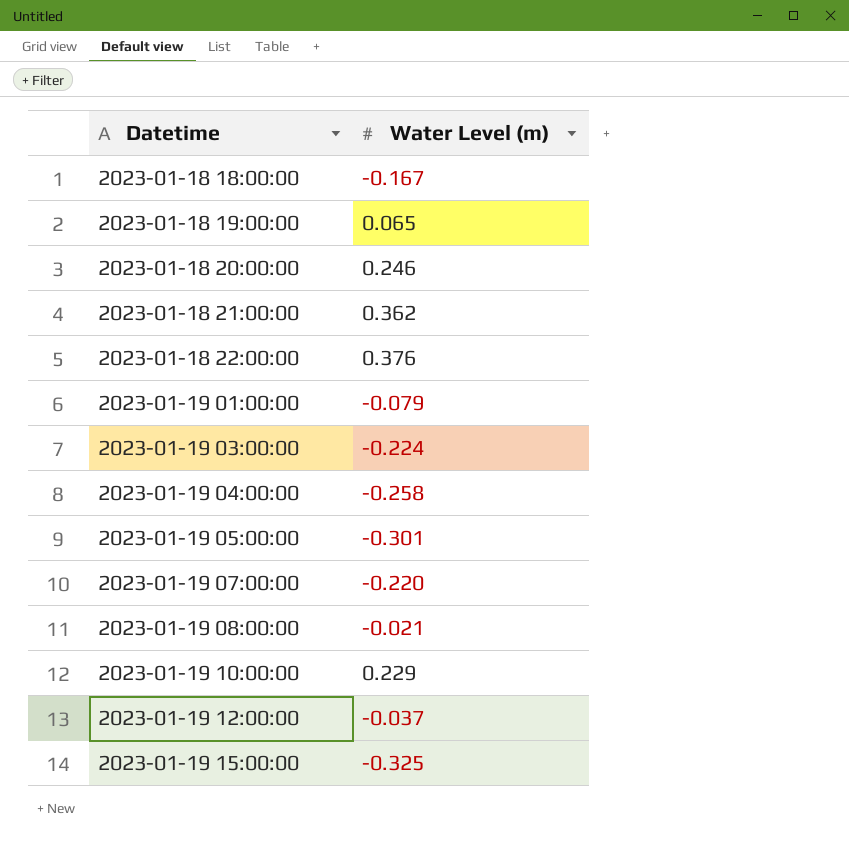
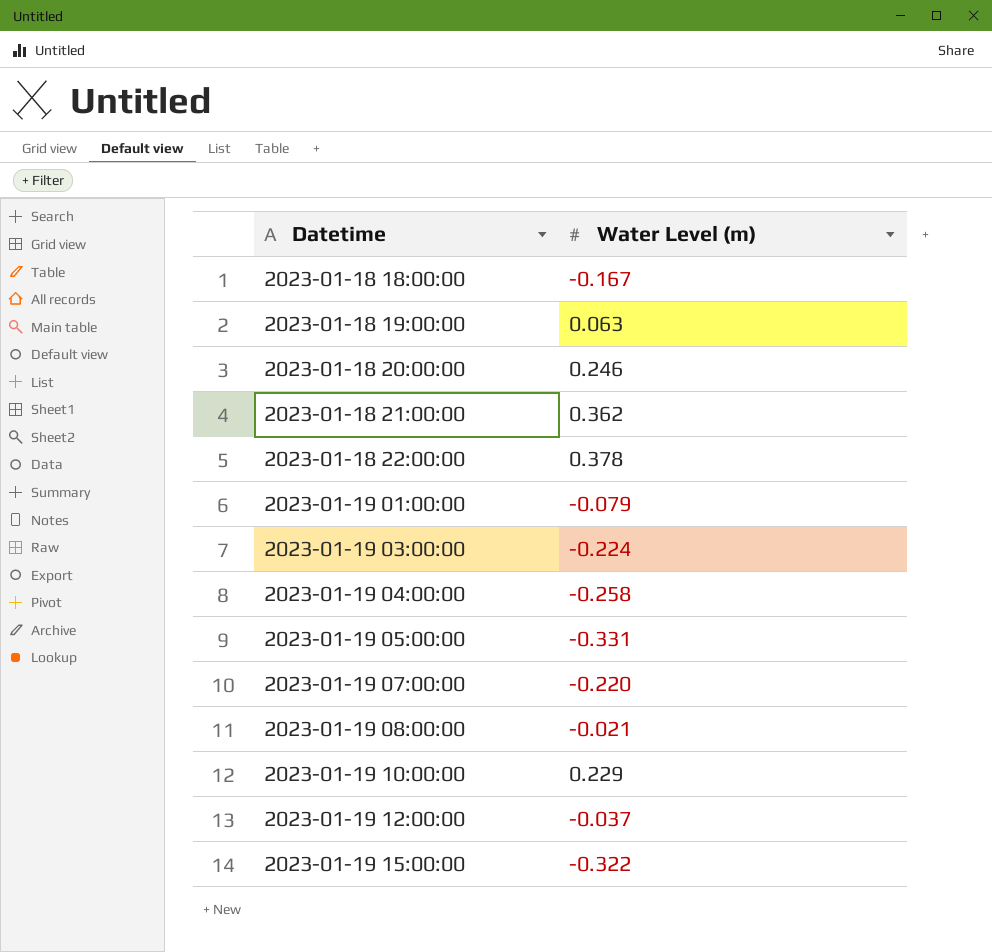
2023-01-18 19:00:00 | Water Level (m): 0.065 -> 0.063
2023-01-18 22:00:00 | Water Level (m): 0.376 -> 0.378
2023-01-19 05:00:00 | Water Level (m): -0.301 -> -0.331
2023-01-19 15:00:00 | Water Level (m): -0.325 -> -0.322

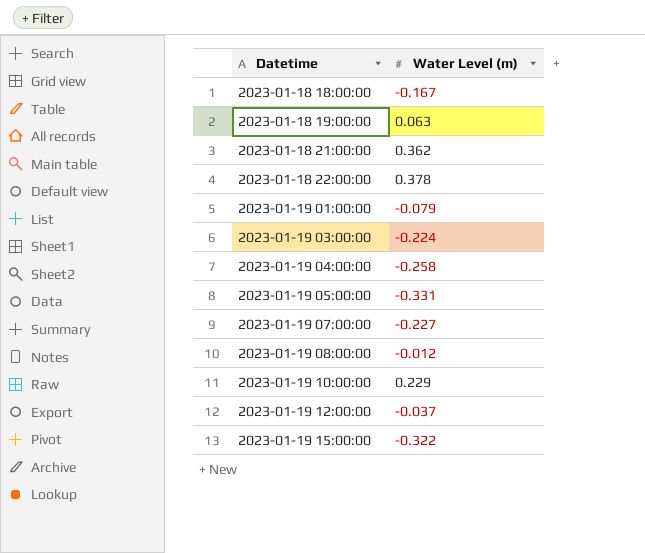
row 2023-01-18 20:00:00: 0.246 -> none
2023-01-19 07:00:00 | Water Level (m): -0.220 -> -0.227
2023-01-19 08:00:00 | Water Level (m): -0.021 -> -0.012

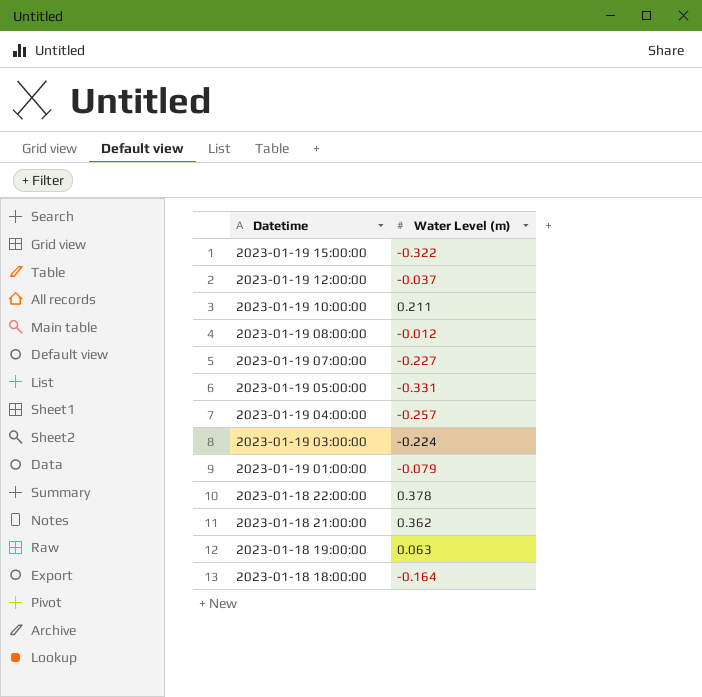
row order: Datetime ascending -> Datetime descending
2023-01-19 10:00:00 | Water Level (m): 0.229 -> 0.211
2023-01-19 04:00:00 | Water Level (m): -0.258 -> -0.257
2023-01-18 18:00:00 | Water Level (m): -0.167 -> -0.164

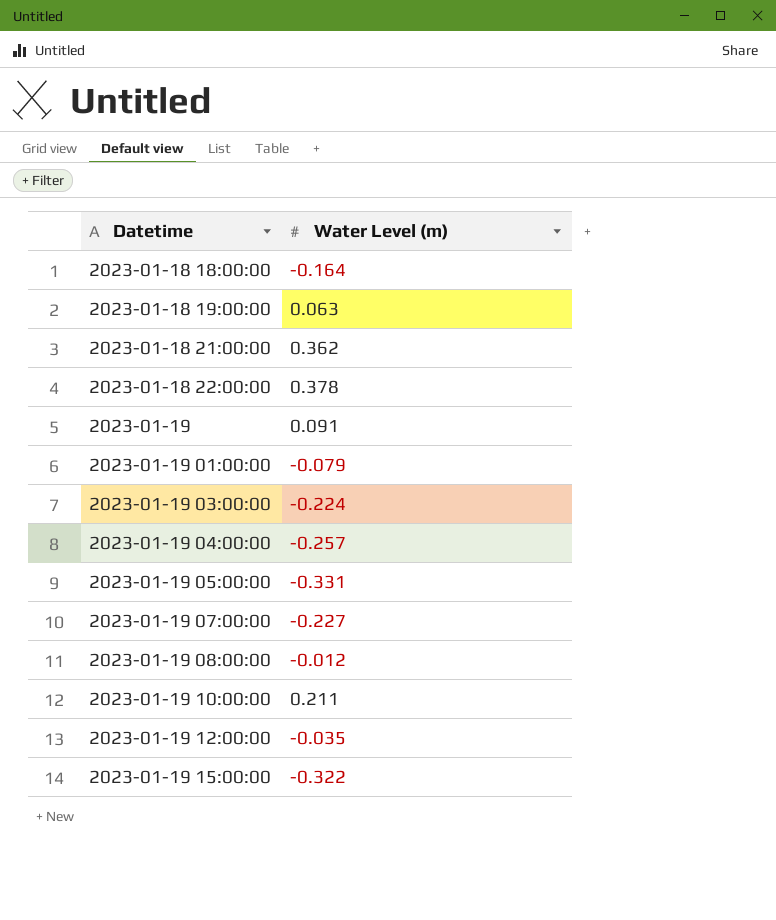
row order: Datetime descending -> Datetime ascending
row 2023-01-19: none -> 0.091
2023-01-19 12:00:00 | Water Level (m): -0.037 -> -0.035

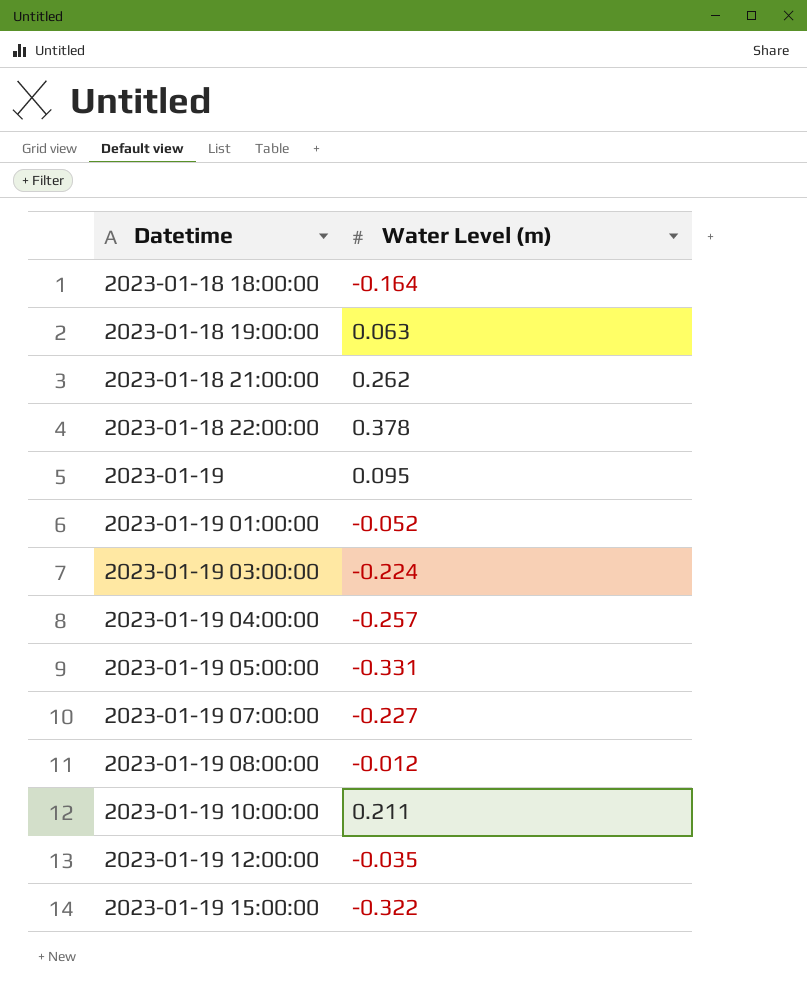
2023-01-18 21:00:00 | Water Level (m): 0.362 -> 0.262
2023-01-19 | Water Level (m): 0.091 -> 0.095
2023-01-19 01:00:00 | Water Level (m): -0.079 -> -0.052

